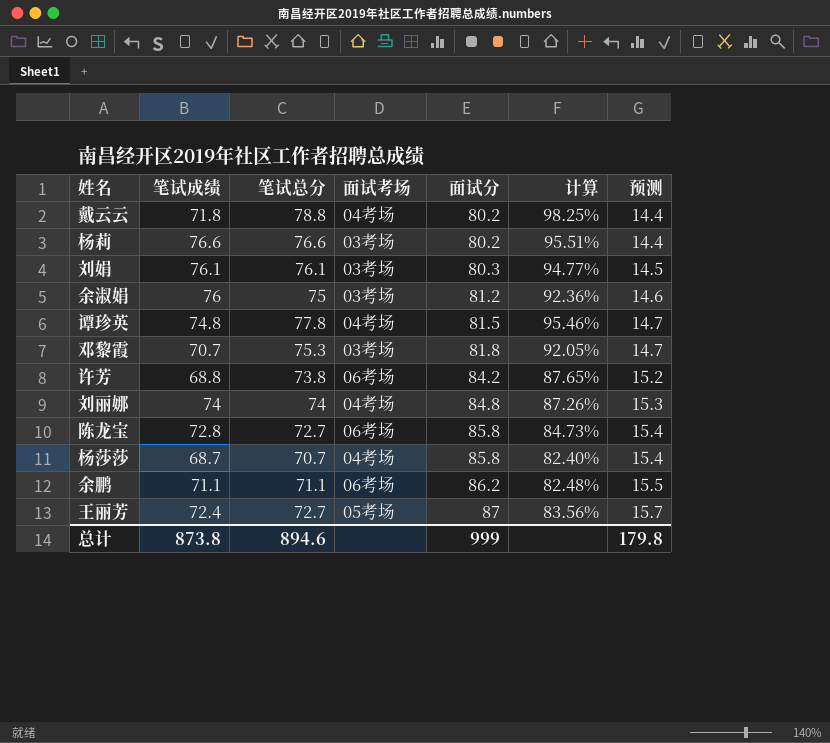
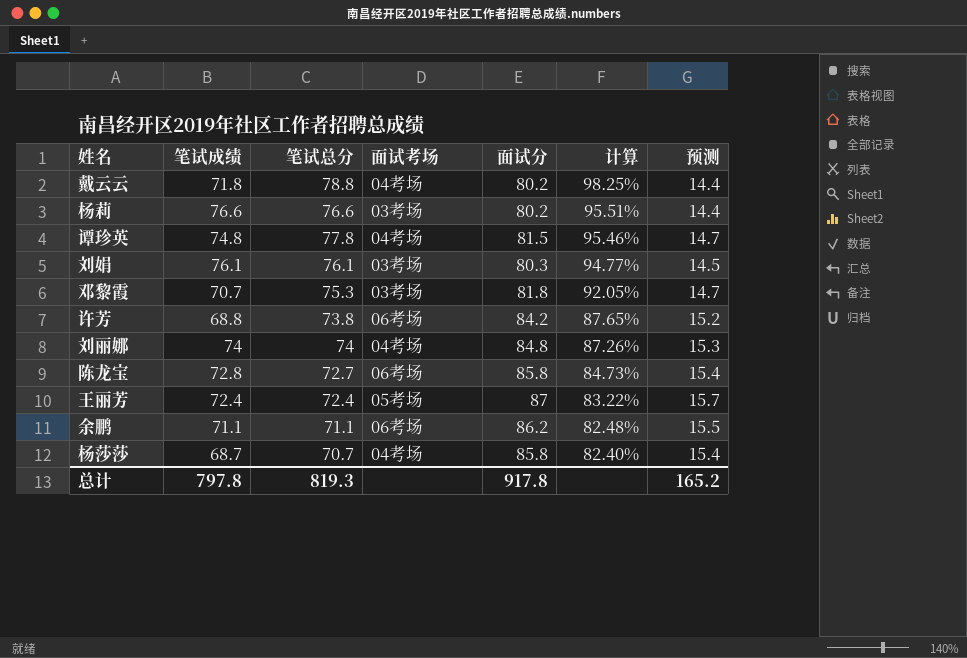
row order: 面试分 ascending -> 计算 descending
row 余淑娟: 76 | 75 | 03考场 | 81.2 | 92.36% | 14.6 -> none
王丽芳 | 笔试总分: 72.7 -> 72.4
王丽芳 | 计算: 83.56% -> 83.22%
总计 | 笔试成绩: 873.8 -> 797.8
总计 | 笔试总分: 894.6 -> 819.3
总计 | 面试分: 999 -> 917.8
总计 | 预测: 179.8 -> 165.2

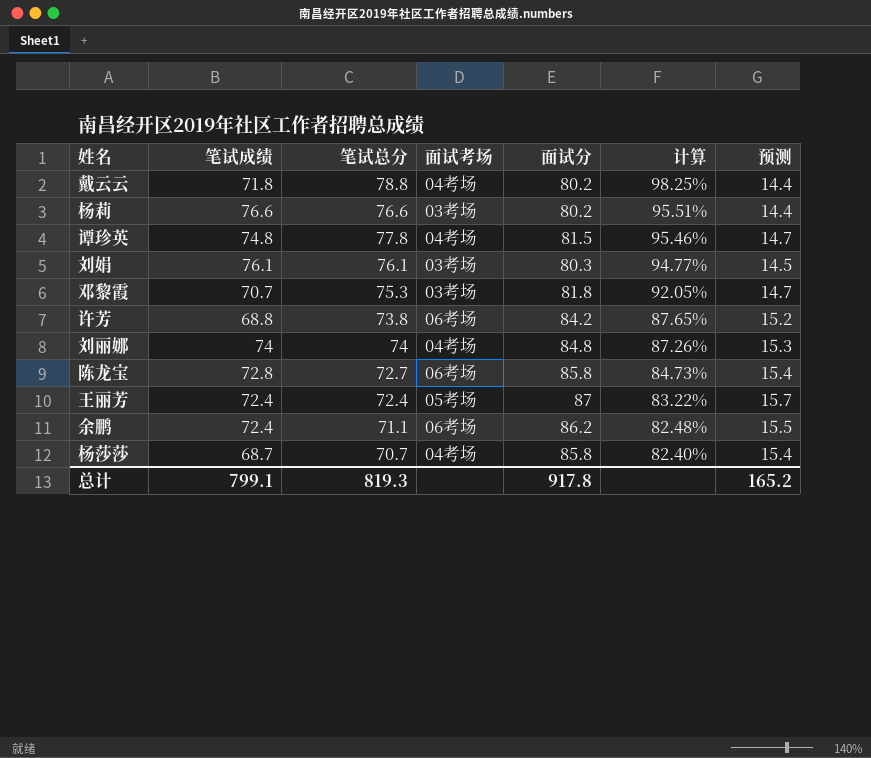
余鹏 | 笔试成绩: 71.1 -> 72.4
总计 | 笔试成绩: 797.8 -> 799.1

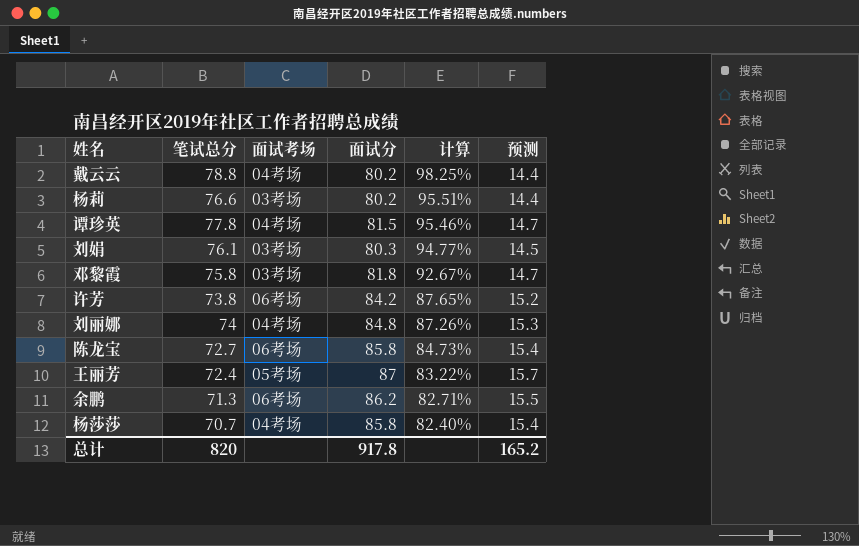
column 笔试成绩 | position: 2 -> none
邓黎霞 | 笔试总分: 75.3 -> 75.8
邓黎霞 | 计算: 92.05% -> 92.67%
余鹏 | 笔试总分: 71.1 -> 71.3
余鹏 | 计算: 82.48% -> 82.71%
总计 | 笔试总分: 819.3 -> 820

